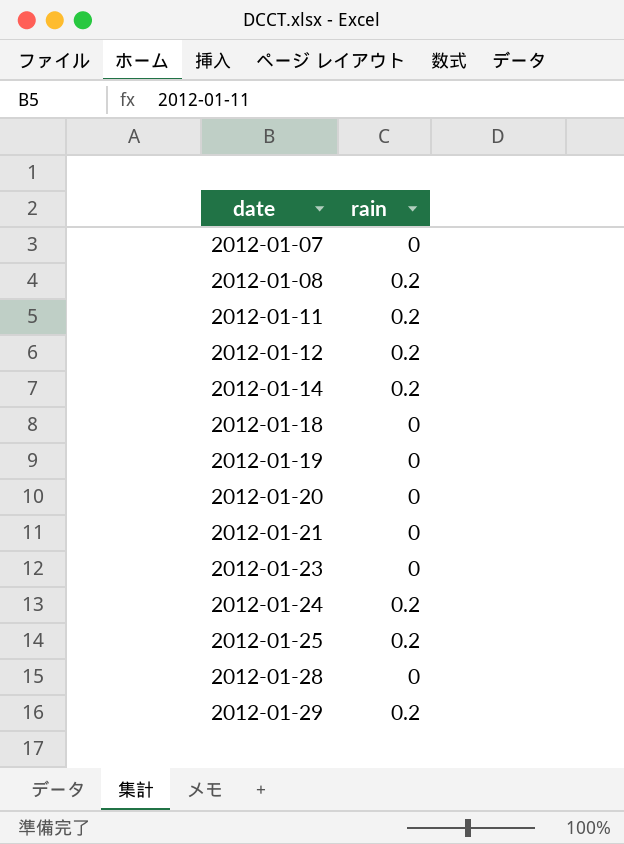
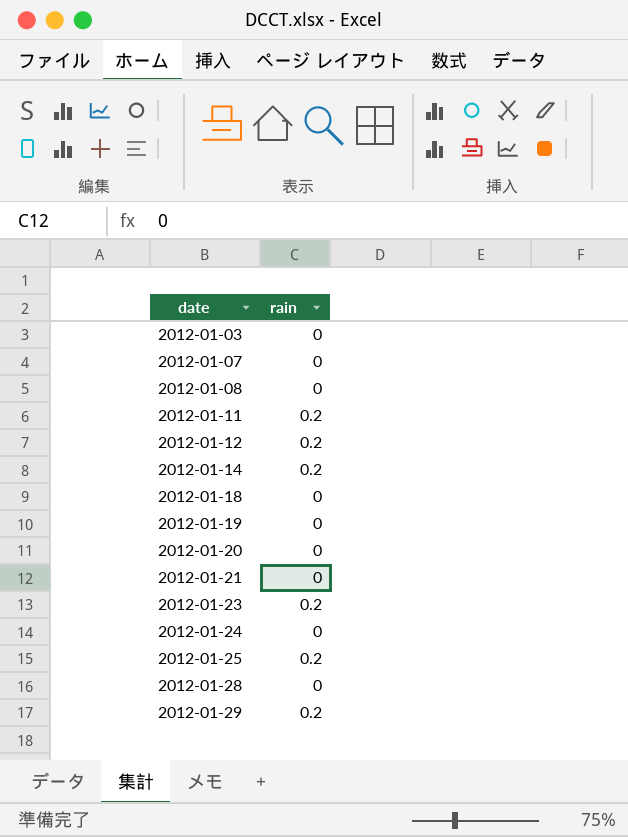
row 2012-01-03: none -> 0
2012-01-08 | rain: 0.2 -> 0
2012-01-23 | rain: 0 -> 0.2
2012-01-24 | rain: 0.2 -> 0

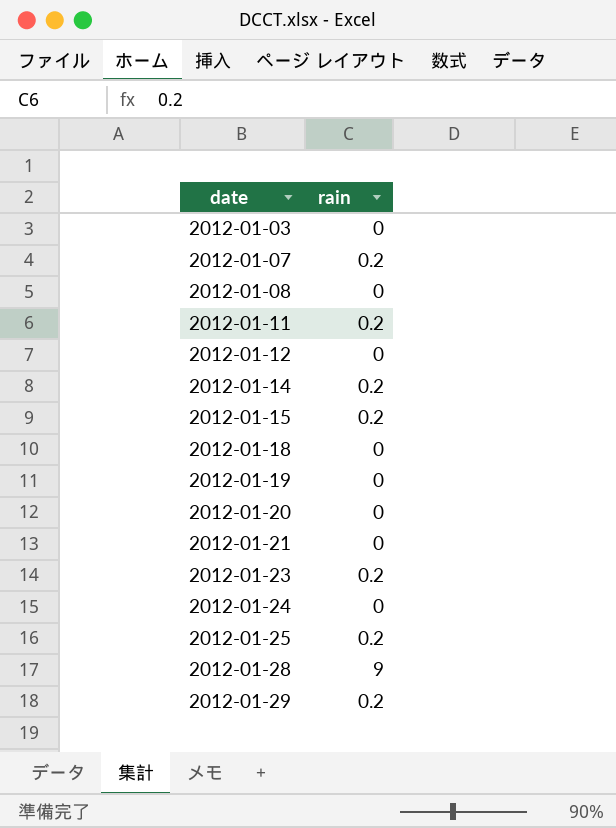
2012-01-07 | rain: 0 -> 0.2
2012-01-12 | rain: 0.2 -> 0
row 2012-01-15: none -> 0.2
2012-01-28 | rain: 0 -> 9

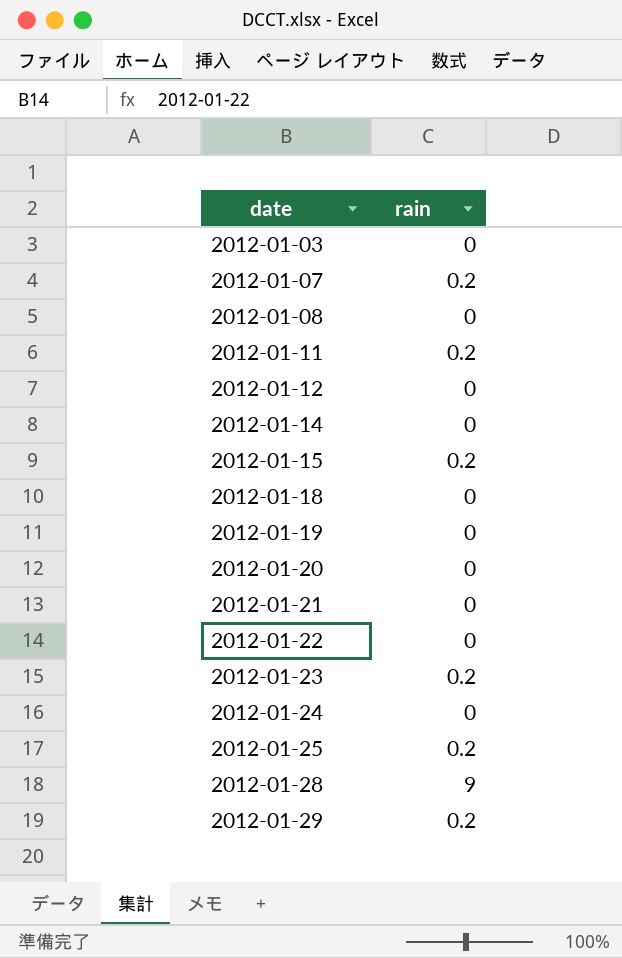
2012-01-14 | rain: 0.2 -> 0
row 2012-01-22: none -> 0

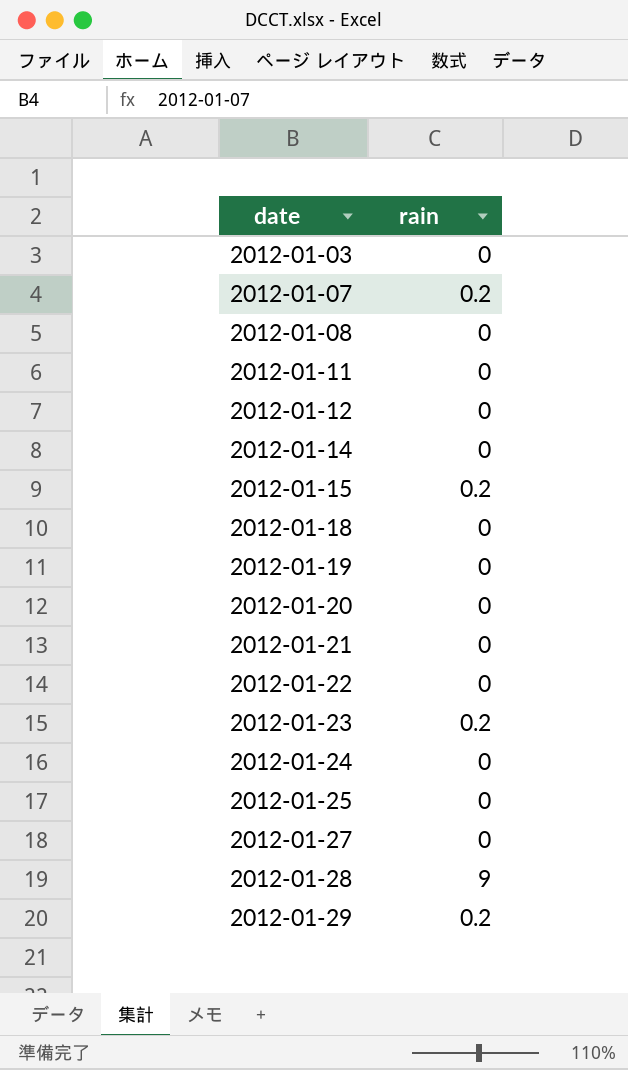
2012-01-11 | rain: 0.2 -> 0
2012-01-25 | rain: 0.2 -> 0
row 2012-01-27: none -> 0

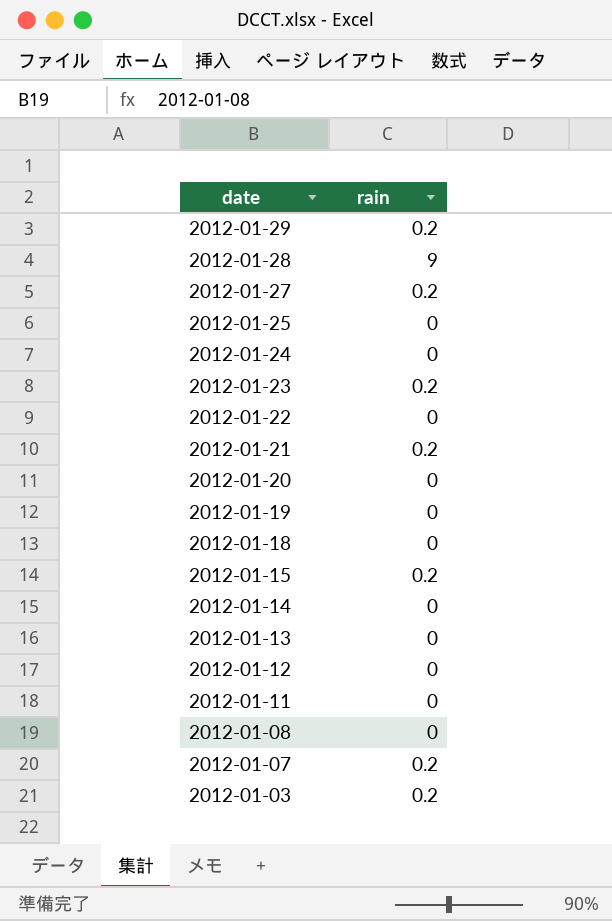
row order: date ascending -> date descending
2012-01-27 | rain: 0 -> 0.2
2012-01-21 | rain: 0 -> 0.2
row 2012-01-13: none -> 0
2012-01-03 | rain: 0 -> 0.2

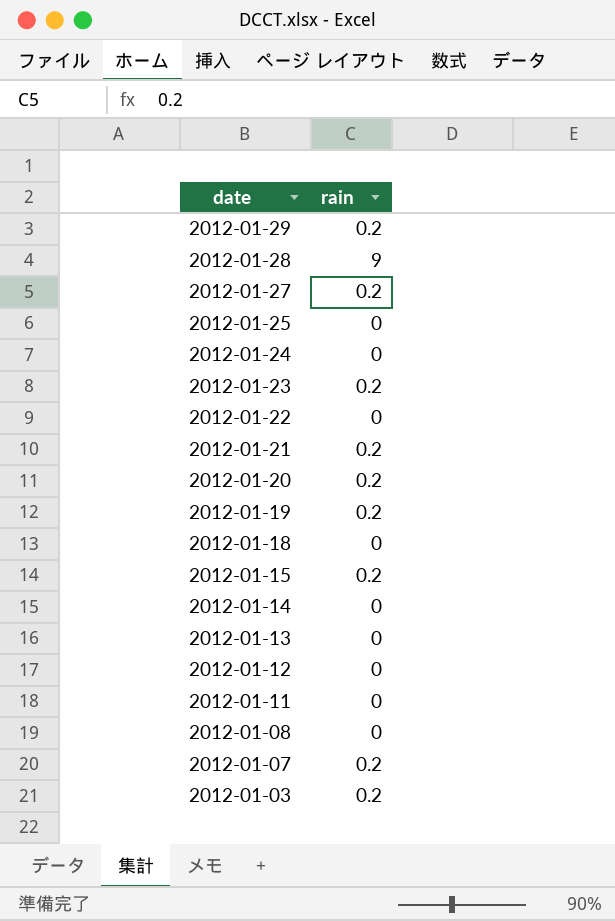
2012-01-20 | rain: 0 -> 0.2
2012-01-19 | rain: 0 -> 0.2

